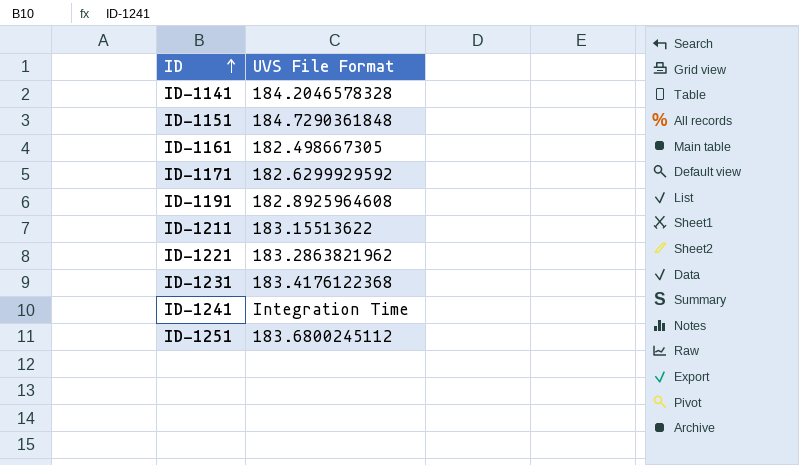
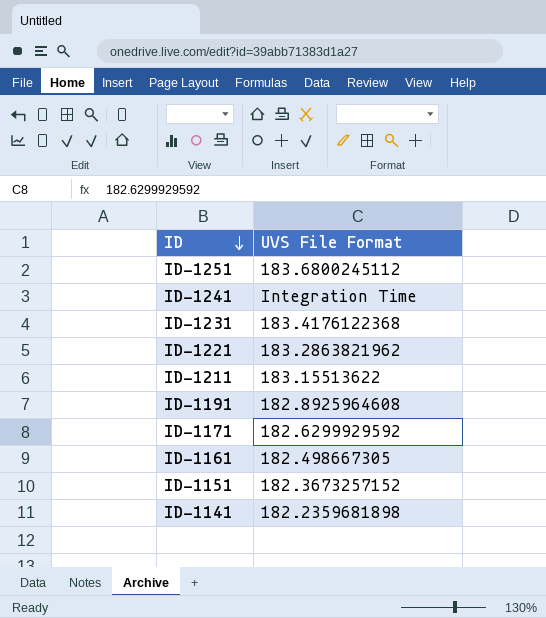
row order: ID ascending -> ID descending
ID-1151 | UVS File Format: 184.7290361848 -> 182.3673257152
ID-1141 | UVS File Format: 184.2046578328 -> 182.2359681898

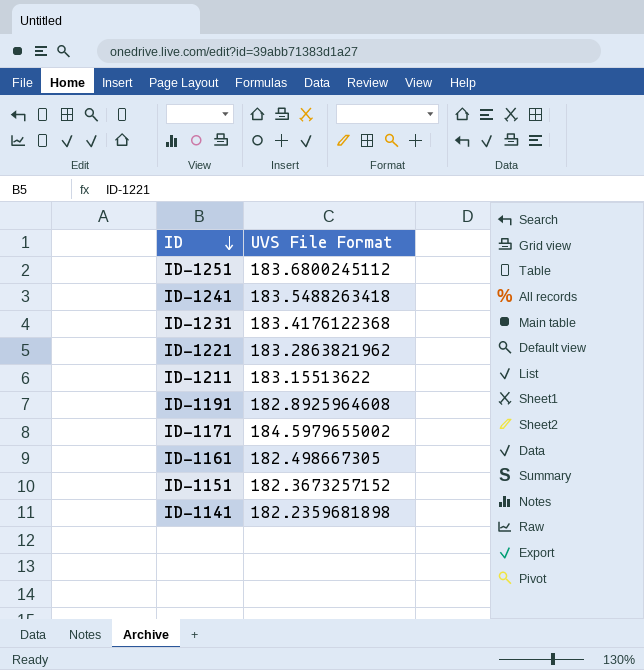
ID-1241 | UVS File Format: Integration Time -> 183.5488263418
ID-1171 | UVS File Format: 182.6299929592 -> 184.5979655002

